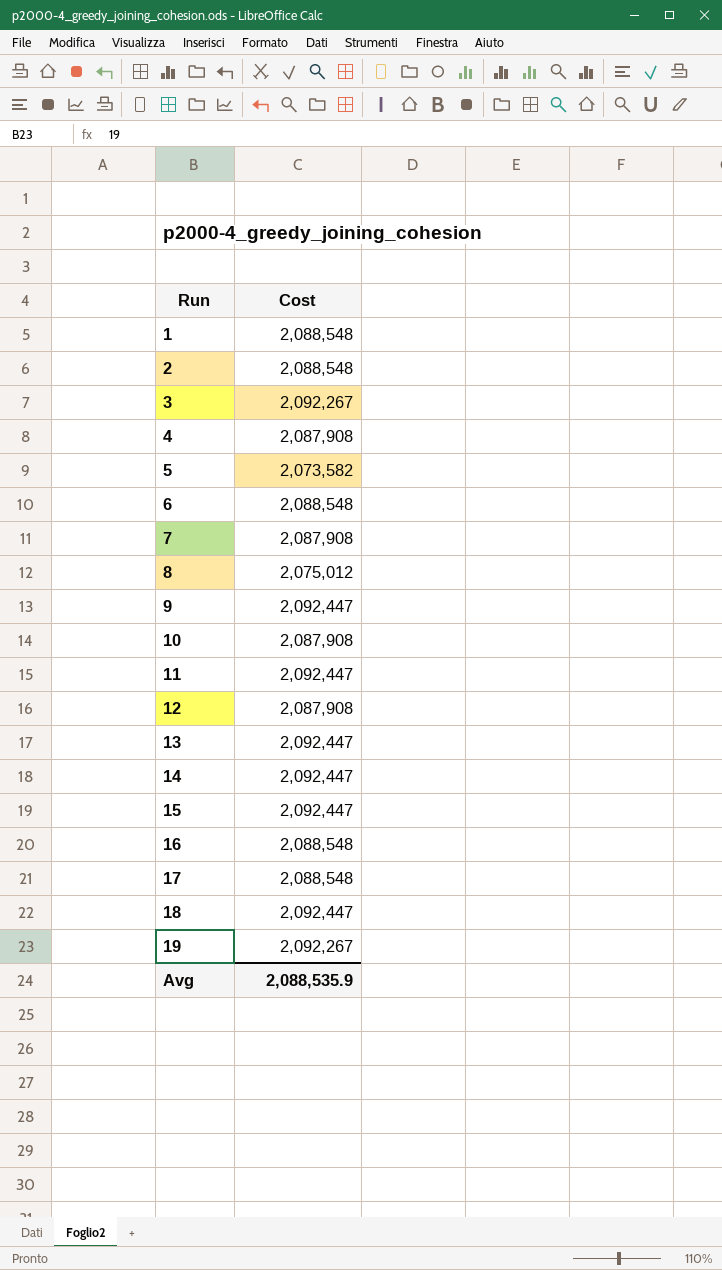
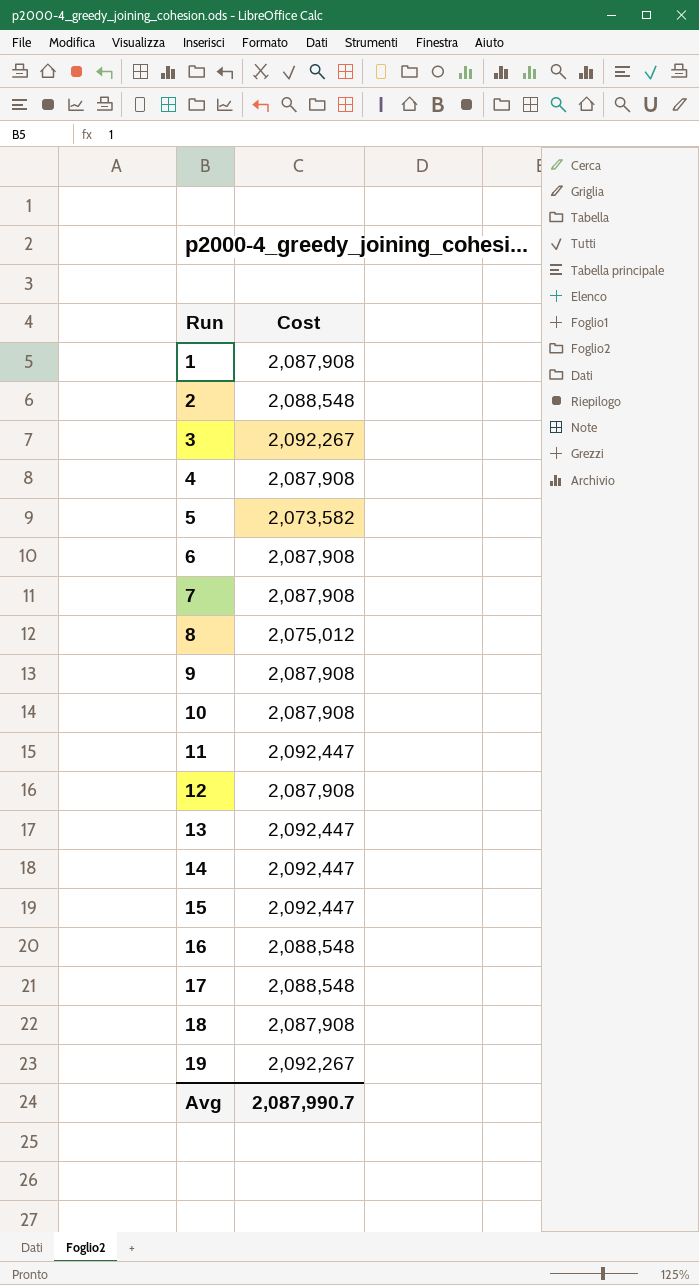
1 | Cost: 2,088,548 -> 2,087,908
6 | Cost: 2,088,548 -> 2,087,908
9 | Cost: 2,092,447 -> 2,087,908
18 | Cost: 2,092,447 -> 2,087,908
Avg | Cost: 2,088,535.9 -> 2,087,990.7

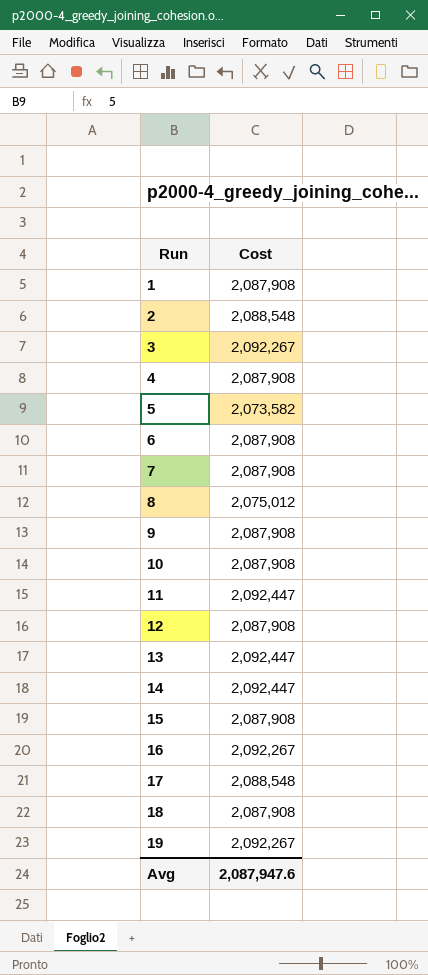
15 | Cost: 2,092,447 -> 2,087,908
16 | Cost: 2,088,548 -> 2,092,267
Avg | Cost: 2,087,990.7 -> 2,087,947.6

